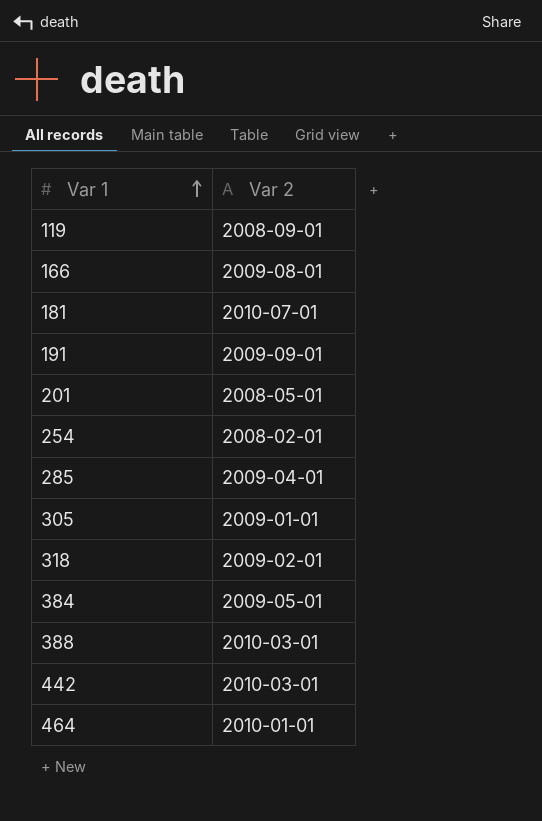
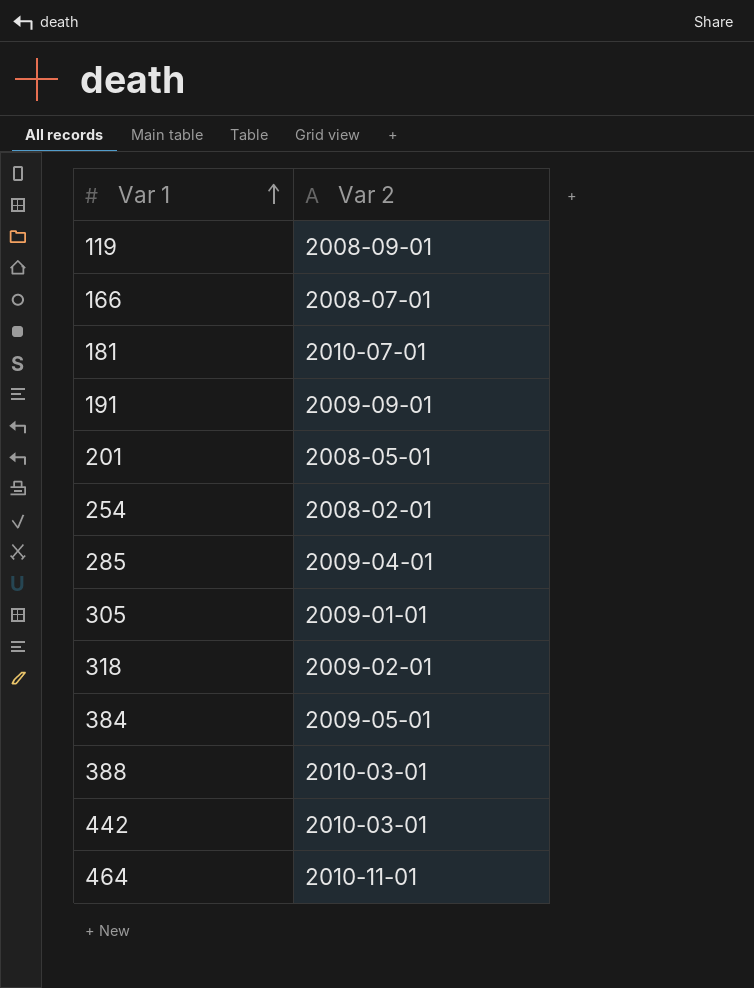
166 | Var 2: 2009-08-01 -> 2008-07-01
464 | Var 2: 2010-01-01 -> 2010-11-01

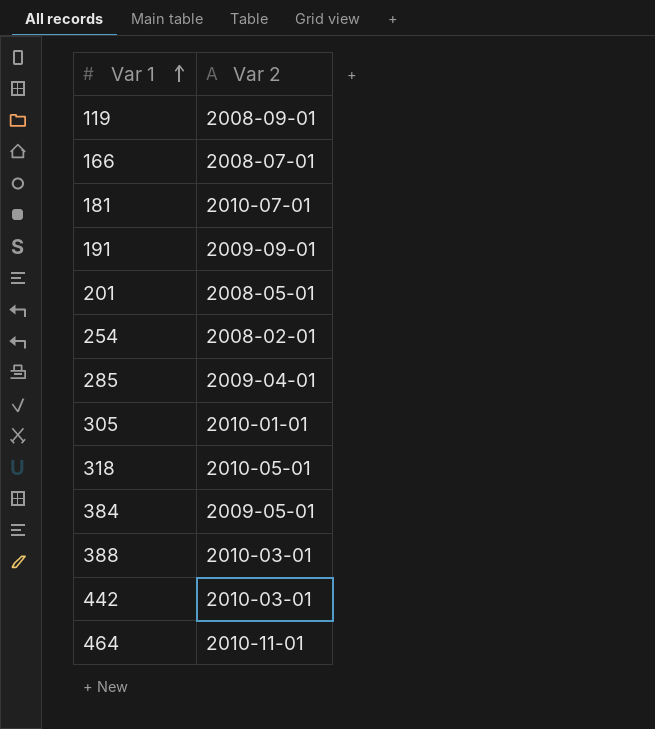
305 | Var 2: 2009-01-01 -> 2010-01-01
318 | Var 2: 2009-02-01 -> 2010-05-01

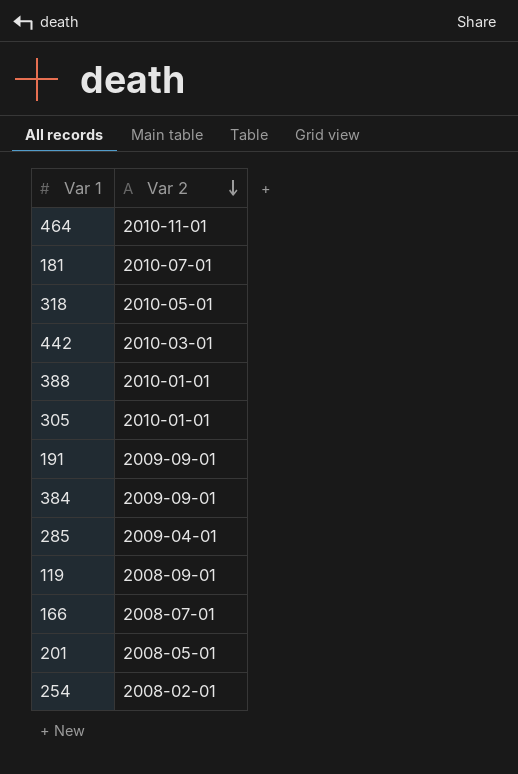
row order: Var 1 ascending -> Var 2 descending
388 | Var 2: 2010-03-01 -> 2010-01-01
384 | Var 2: 2009-05-01 -> 2009-09-01

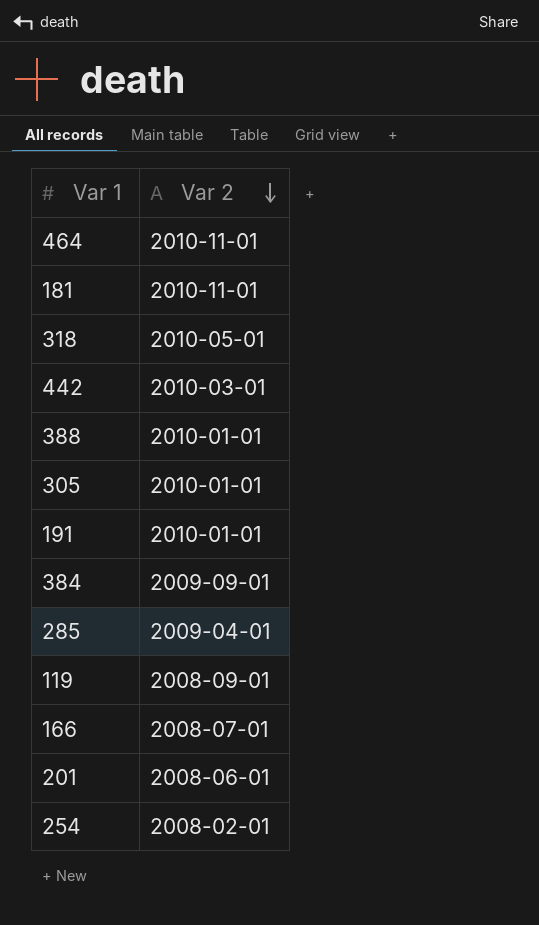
181 | Var 2: 2010-07-01 -> 2010-11-01
191 | Var 2: 2009-09-01 -> 2010-01-01
201 | Var 2: 2008-05-01 -> 2008-06-01

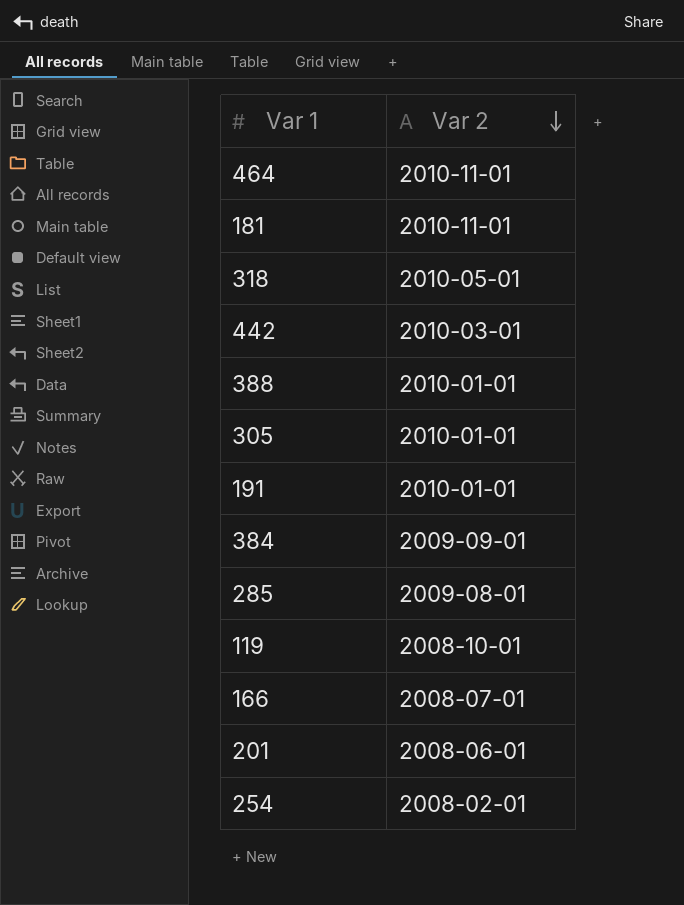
285 | Var 2: 2009-04-01 -> 2009-08-01
119 | Var 2: 2008-09-01 -> 2008-10-01

